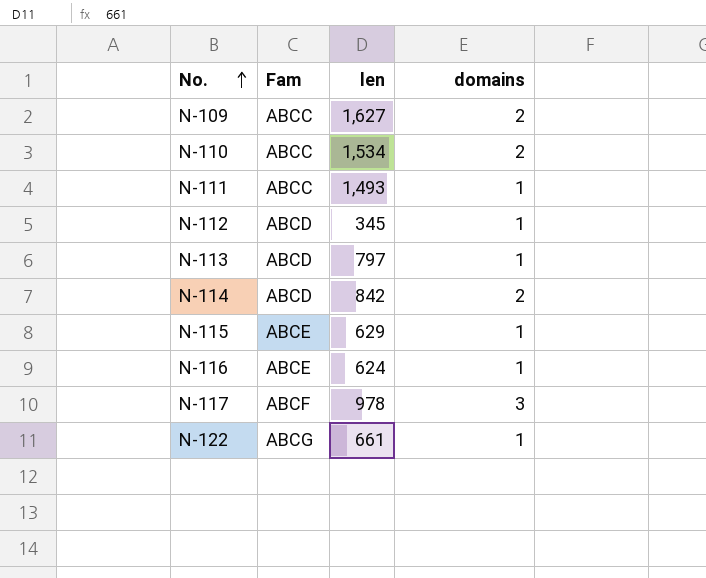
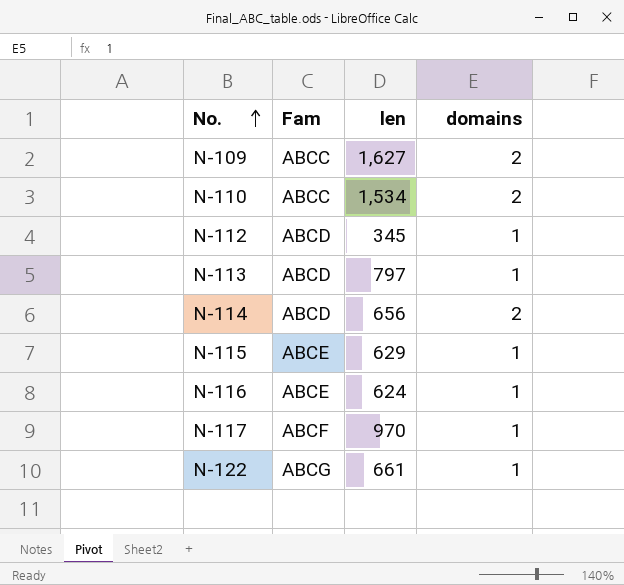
row N-111: ABCC | 1,493 | 1 -> none
N-114 | len: 842 -> 656
N-117 | len: 978 -> 970
N-117 | domains: 3 -> 1

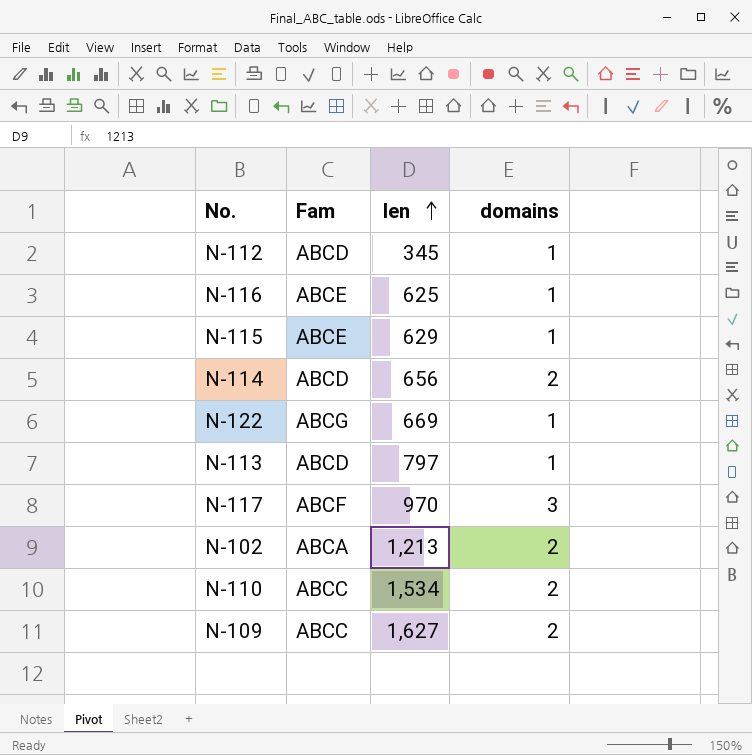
row order: No. ascending -> len ascending
N-116 | len: 624 -> 625
N-122 | len: 661 -> 669
N-117 | domains: 1 -> 3
row N-102: none -> ABCA | 1,213 | 2

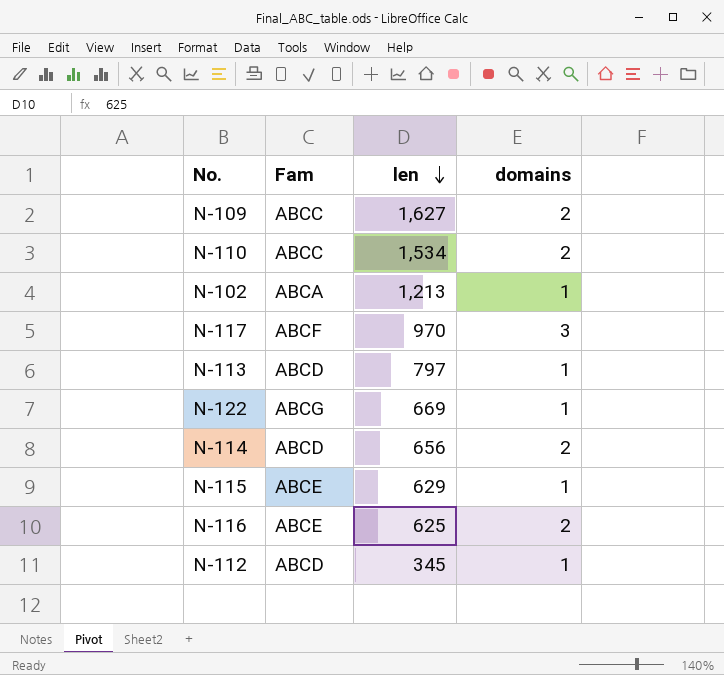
row order: len ascending -> len descending
N-102 | domains: 2 -> 1
N-116 | domains: 1 -> 2

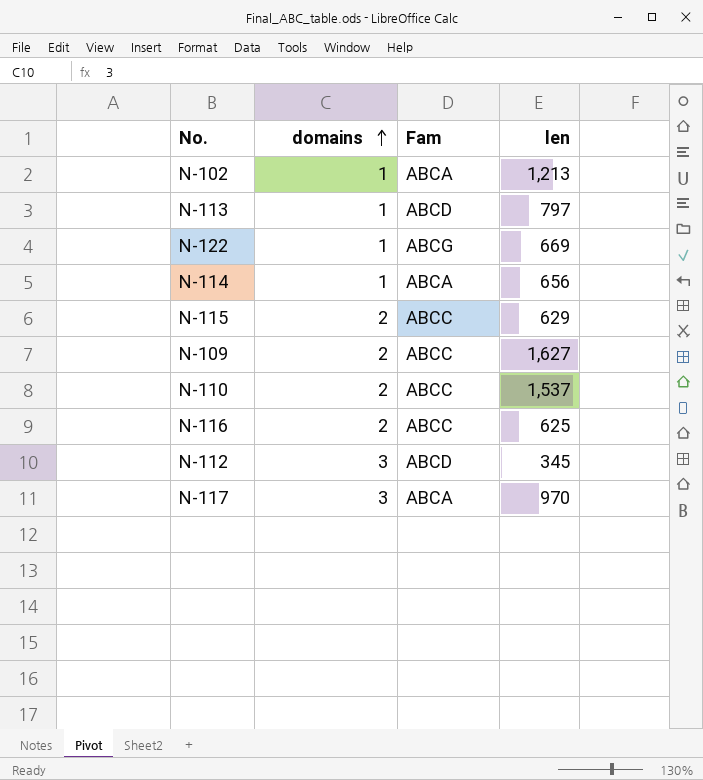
row order: len descending -> domains ascending
column domains | position: 4 -> 2
N-114 | domains: 2 -> 1
N-114 | Fam: ABCD -> ABCA
N-115 | domains: 1 -> 2
N-115 | Fam: ABCE -> ABCC
N-110 | len: 1,534 -> 1,537
N-116 | Fam: ABCE -> ABCC
N-112 | domains: 1 -> 3
N-117 | Fam: ABCF -> ABCA

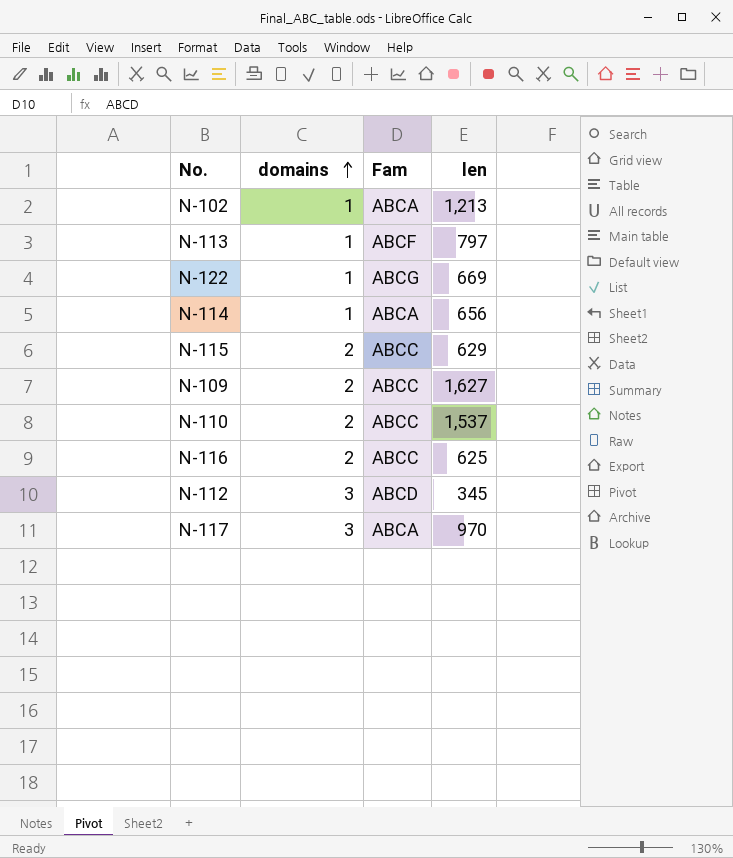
N-113 | Fam: ABCD -> ABCF

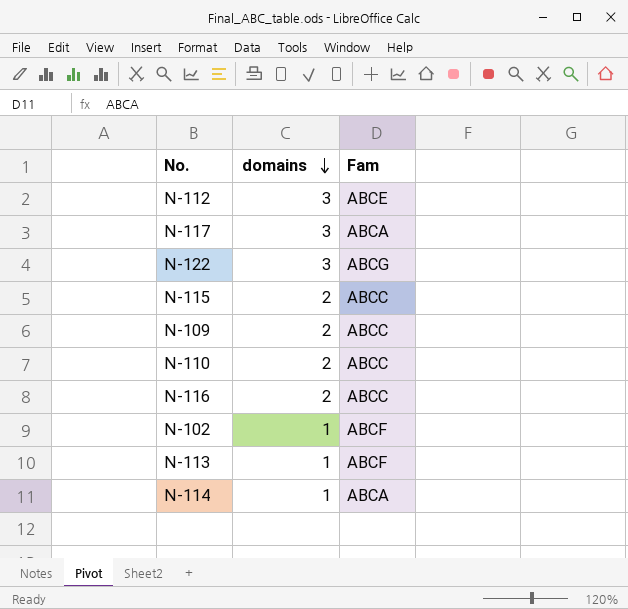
row order: domains ascending -> domains descending
column len | position: 4 -> none
N-112 | Fam: ABCD -> ABCE
N-122 | domains: 1 -> 3
N-102 | Fam: ABCA -> ABCF

